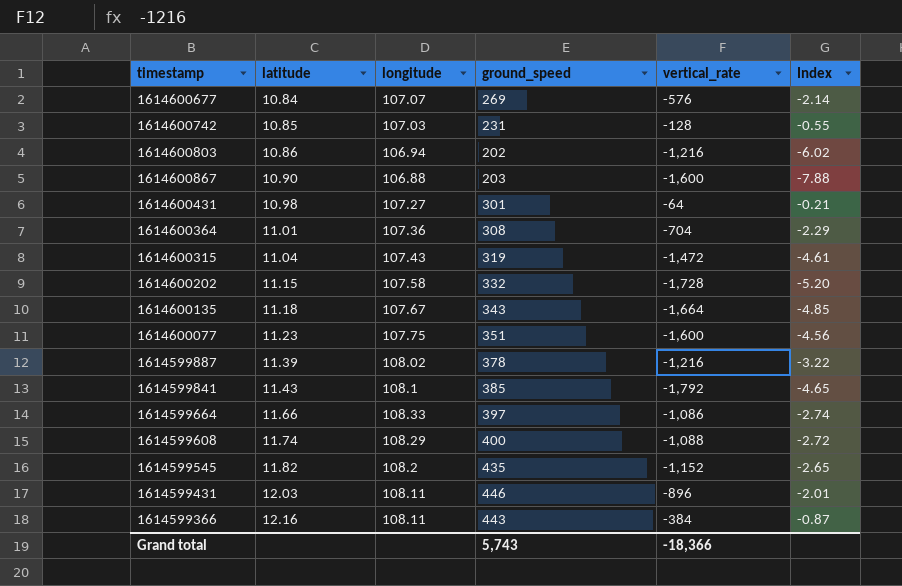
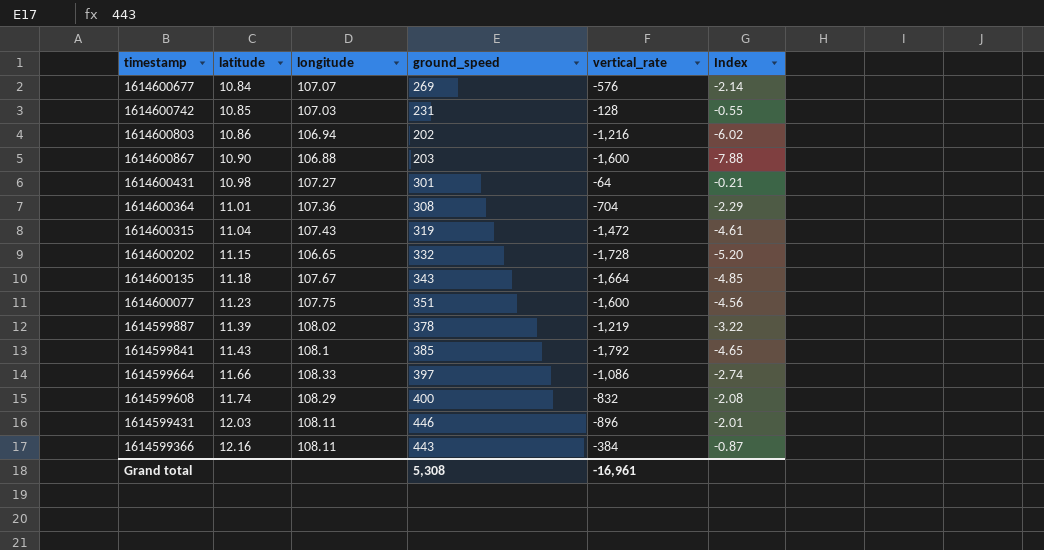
row 1614599545: 11.82 | 108.2 | 435 | -1,152 | -2.65 -> none
1614600202 | longitude: 107.58 -> 106.65
1614599887 | vertical_rate: -1,216 -> -1,219
1614599608 | vertical_rate: -1,088 -> -832
1614599608 | Index: -2.72 -> -2.08
Grand total | ground_speed: 5,743 -> 5,308
Grand total | vertical_rate: -18,366 -> -16,961

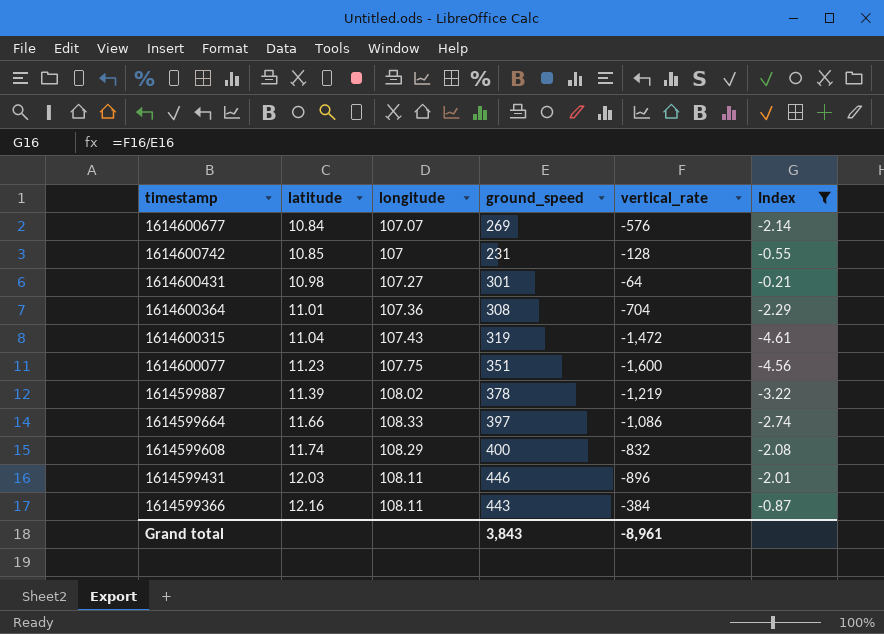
filter: none -> Index >= -4.61
1614600742 | longitude: 107.03 -> 107
Grand total | ground_speed: 5,308 -> 3,843
Grand total | vertical_rate: -16,961 -> -8,961

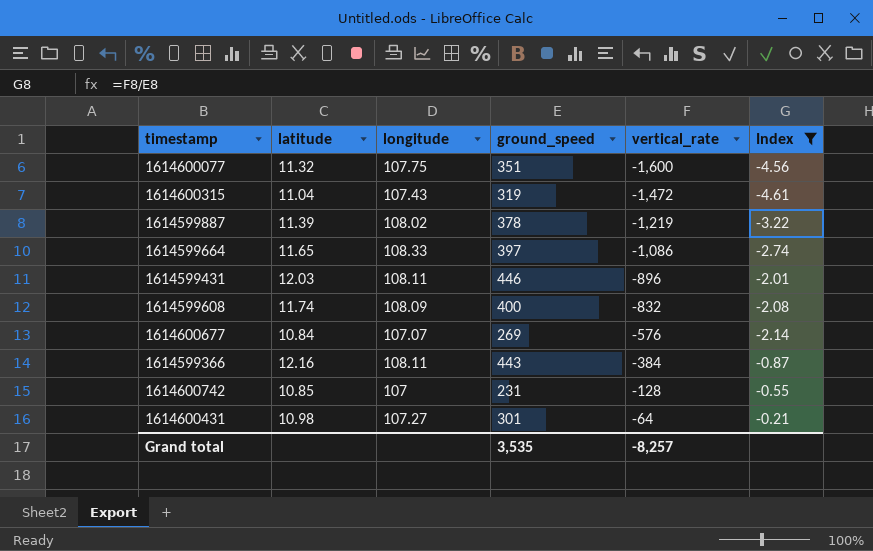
row order: latitude ascending -> vertical_rate ascending
row 1614600364: 11.01 | 107.36 | 308 | -704 | -2.29 -> none
1614600077 | latitude: 11.23 -> 11.32
1614599664 | latitude: 11.66 -> 11.65
1614599608 | longitude: 108.29 -> 108.09
Grand total | ground_speed: 3,843 -> 3,535
Grand total | vertical_rate: -8,961 -> -8,257

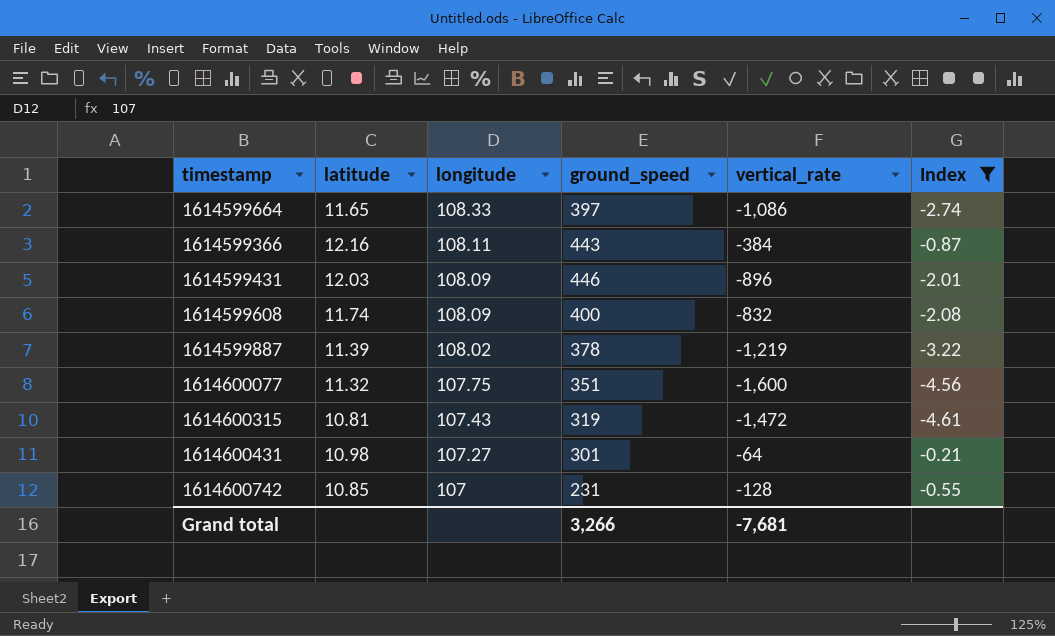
row order: vertical_rate ascending -> longitude descending
row 1614600677: 10.84 | 107.07 | 269 | -576 | -2.14 -> none
1614599431 | longitude: 108.11 -> 108.09
1614600315 | latitude: 11.04 -> 10.81
Grand total | ground_speed: 3,535 -> 3,266
Grand total | vertical_rate: -8,257 -> -7,681

